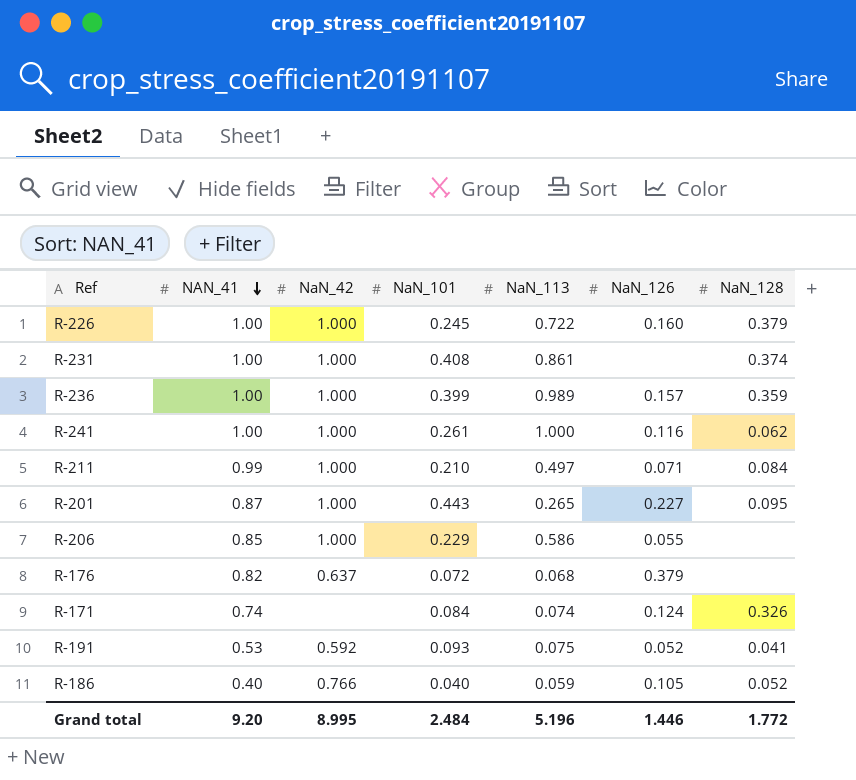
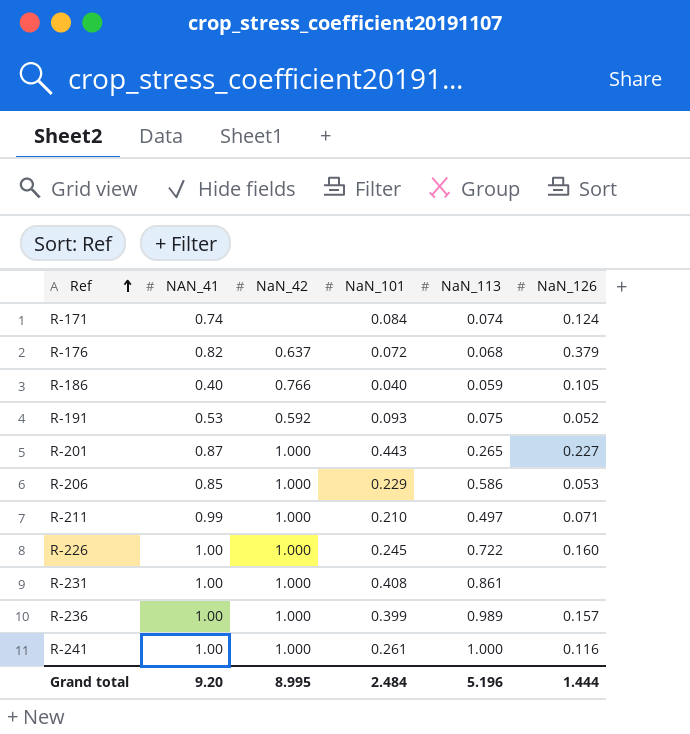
row order: NAN_41 descending -> Ref ascending
column NaN_128 | position: 7 -> none
R-206 | NaN_126: 0.055 -> 0.053
Grand total | NaN_126: 1.446 -> 1.444

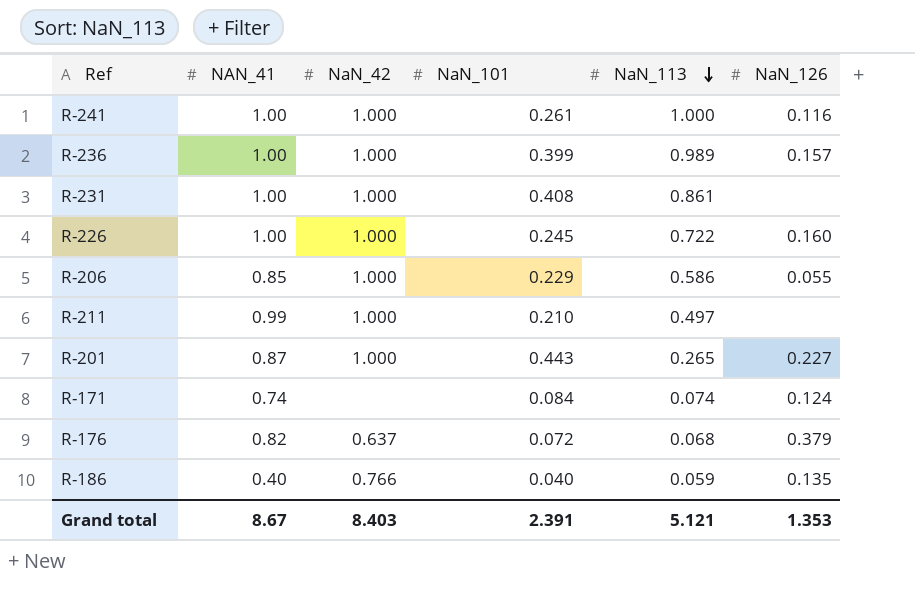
row order: Ref ascending -> NaN_113 descending
row R-191: 0.53 | 0.592 | 0.093 | 0.075 | 0.052 -> none
R-206 | NaN_126: 0.053 -> 0.055
R-211 | NaN_126: 0.071 -> none
R-186 | NaN_126: 0.105 -> 0.135
Grand total | NAN_41: 9.20 -> 8.67
Grand total | NaN_42: 8.995 -> 8.403
Grand total | NaN_101: 2.484 -> 2.391
Grand total | NaN_113: 5.196 -> 5.121
Grand total | NaN_126: 1.444 -> 1.353

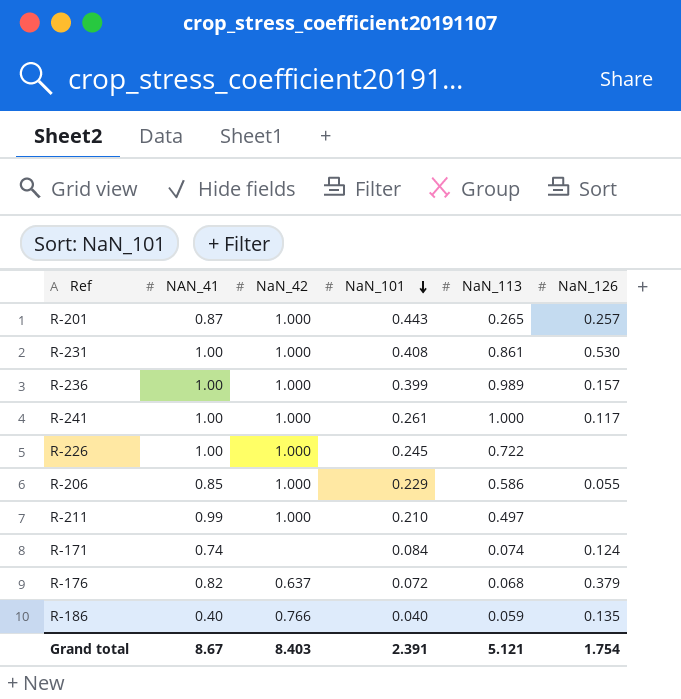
row order: NaN_113 descending -> NaN_101 descending
R-201 | NaN_126: 0.227 -> 0.257
R-231 | NaN_126: none -> 0.530
R-241 | NaN_126: 0.116 -> 0.117
R-226 | NaN_126: 0.160 -> none
Grand total | NaN_126: 1.353 -> 1.754

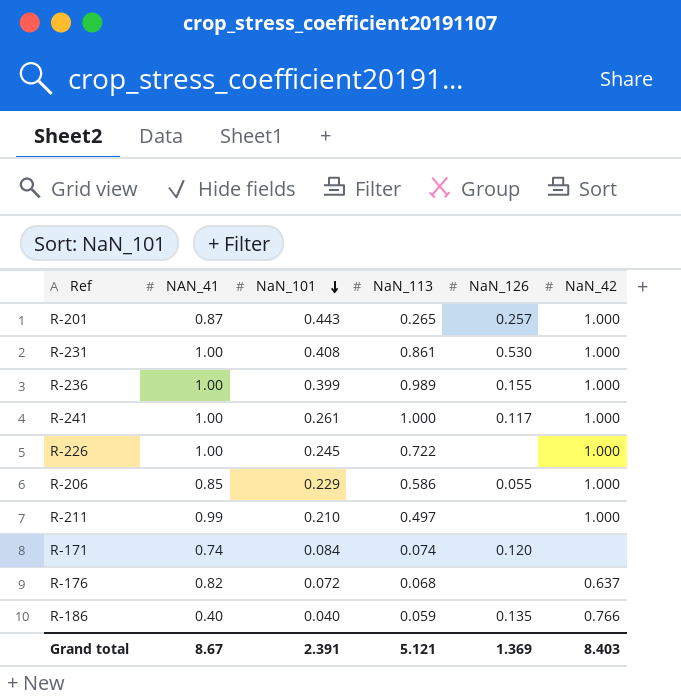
column NaN_42 | position: 3 -> 6
R-236 | NaN_126: 0.157 -> 0.155
R-171 | NaN_126: 0.124 -> 0.120
R-176 | NaN_126: 0.379 -> none
Grand total | NaN_126: 1.754 -> 1.369

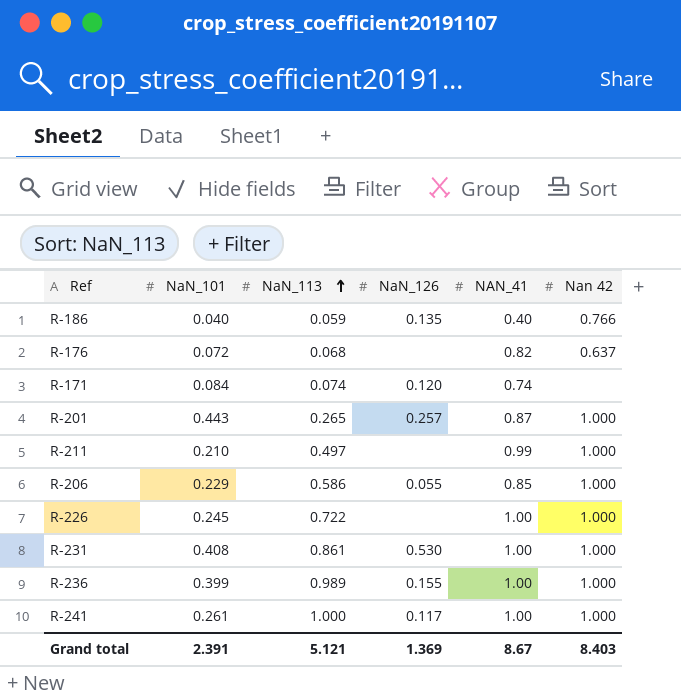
row order: NaN_101 descending -> NaN_113 ascending
column NAN_41 | position: 2 -> 5
column name: NaN_42 -> Nan 42

